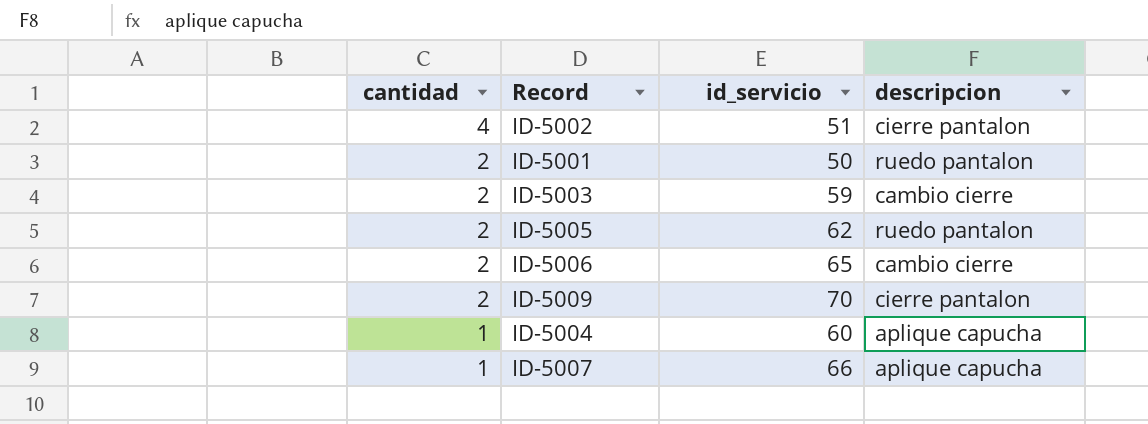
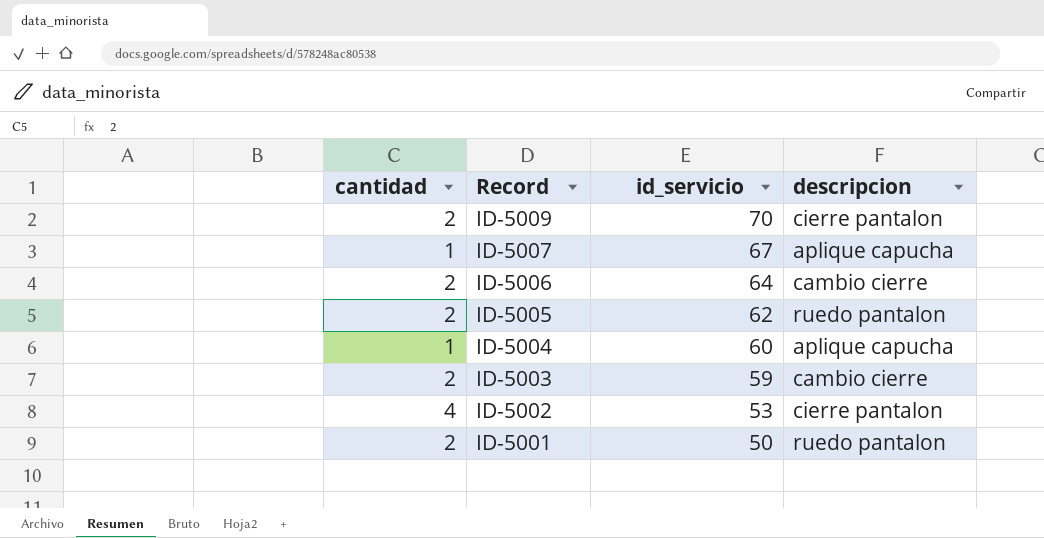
row order: cantidad descending -> Record descending
ID-5007 | id_servicio: 66 -> 67
ID-5006 | id_servicio: 65 -> 64
ID-5002 | id_servicio: 51 -> 53

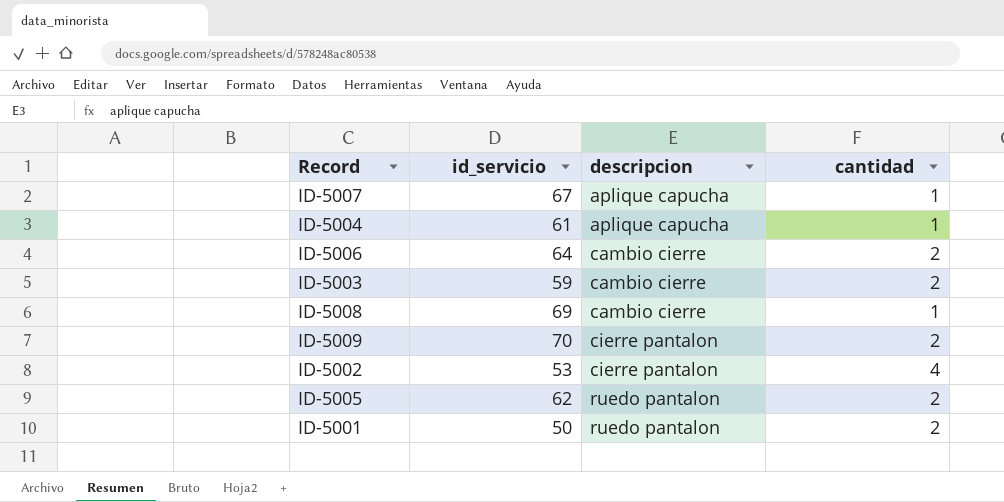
row order: Record descending -> descripcion ascending
column cantidad | position: 1 -> 4
ID-5004 | id_servicio: 60 -> 61
row ID-5008: none -> 69 | cambio cierre | 1

